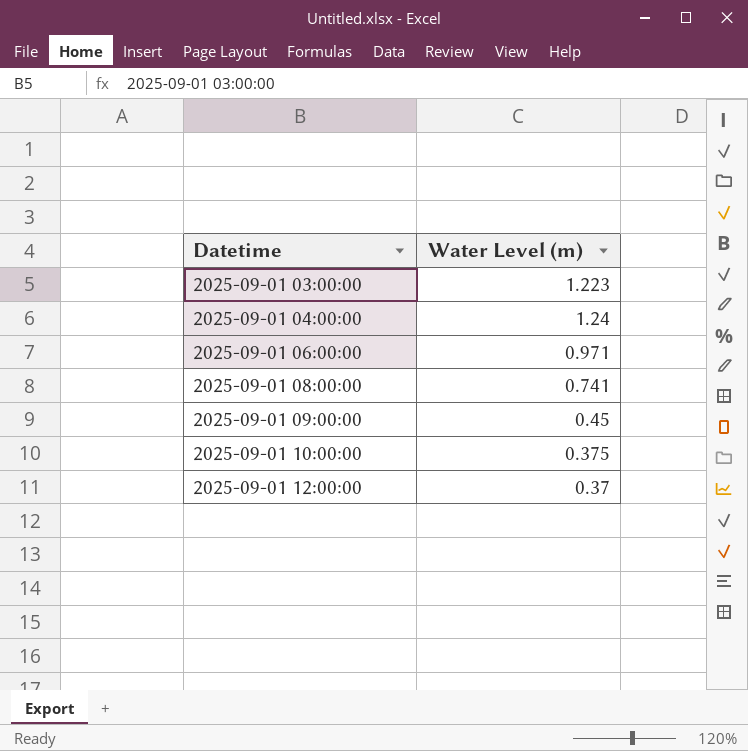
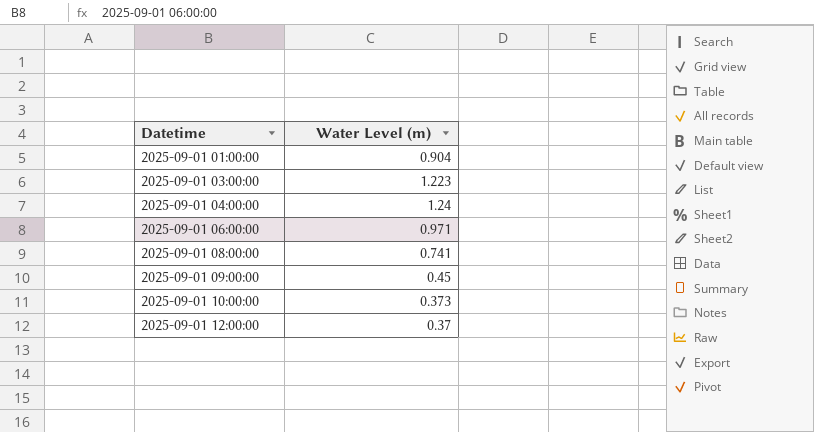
row 2025-09-01 01:00:00: none -> 0.904
2025-09-01 10:00:00 | Water Level (m): 0.375 -> 0.373

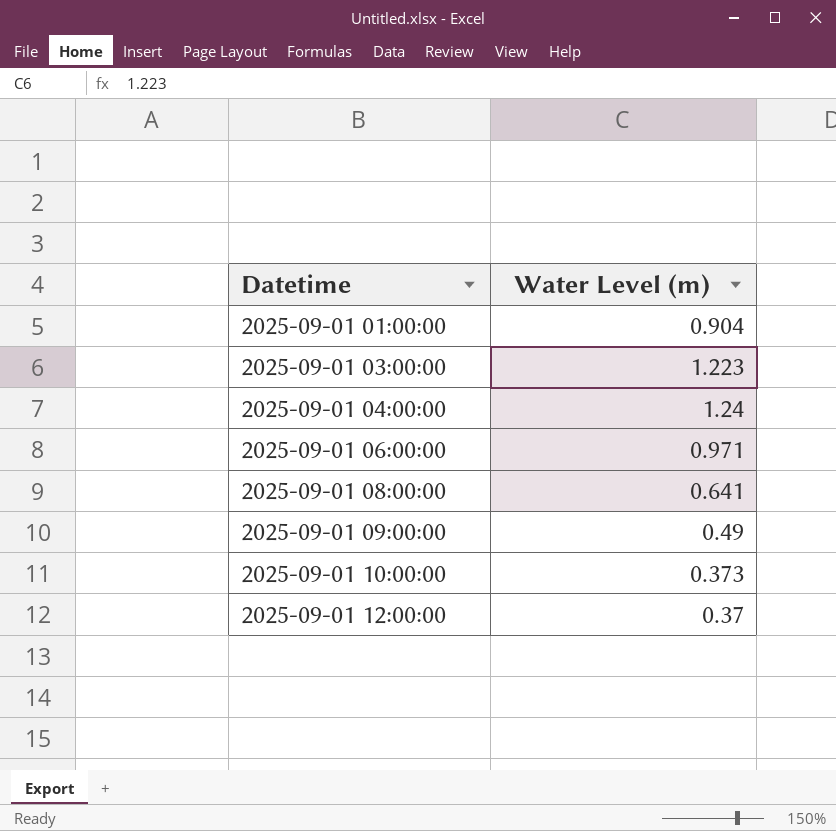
2025-09-01 08:00:00 | Water Level (m): 0.741 -> 0.641
2025-09-01 09:00:00 | Water Level (m): 0.45 -> 0.49

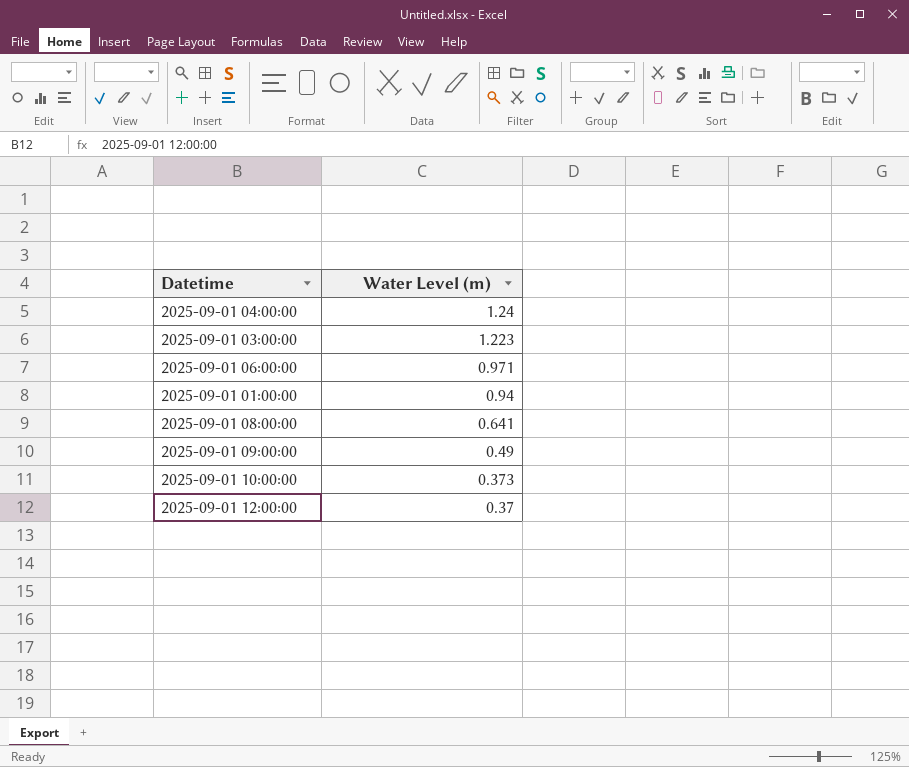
row order: Datetime ascending -> Water Level (m) descending
2025-09-01 01:00:00 | Water Level (m): 0.904 -> 0.94

